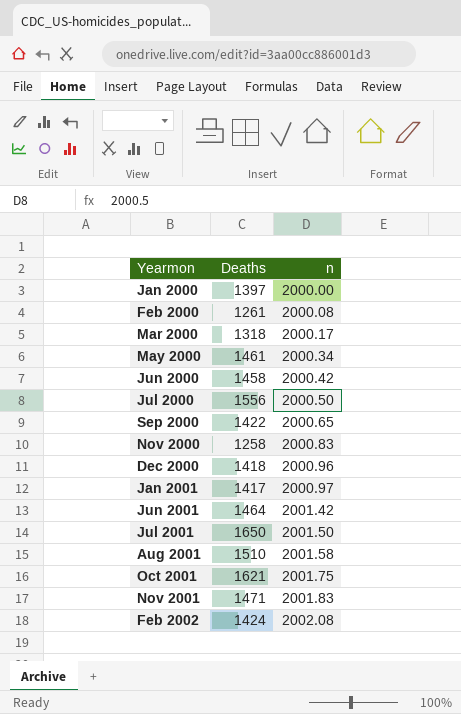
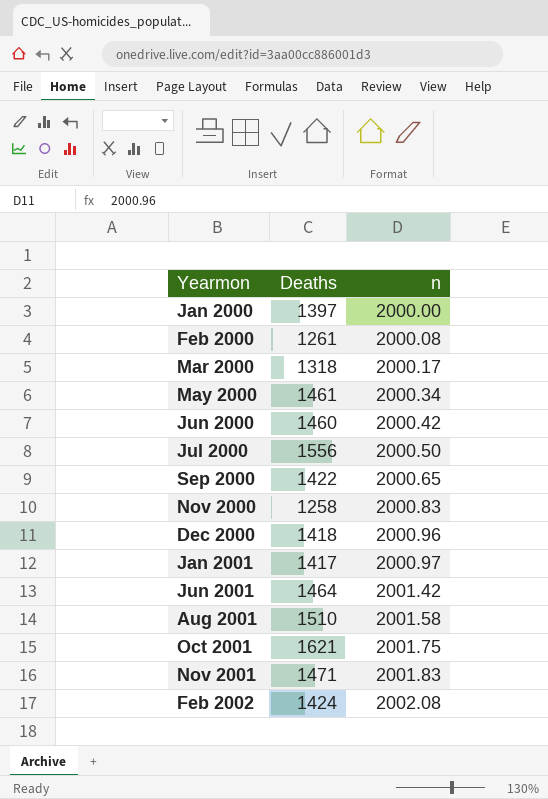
row Jul 2001: 1650 | 2001.50 -> none
Jun 2000 | Deaths: 1458 -> 1460

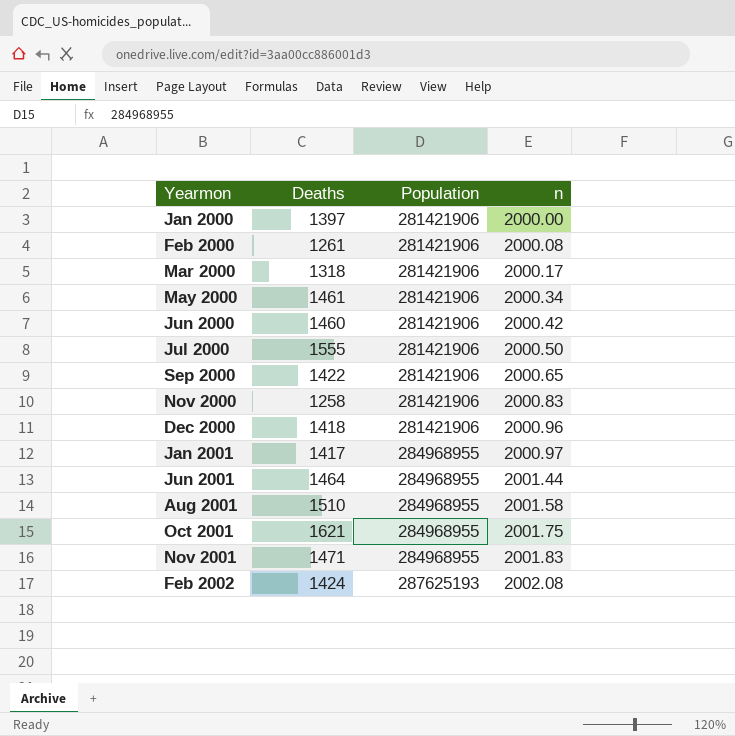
column Population | position: none -> 3
Jul 2000 | Deaths: 1556 -> 1555
Jun 2001 | n: 2001.42 -> 2001.44

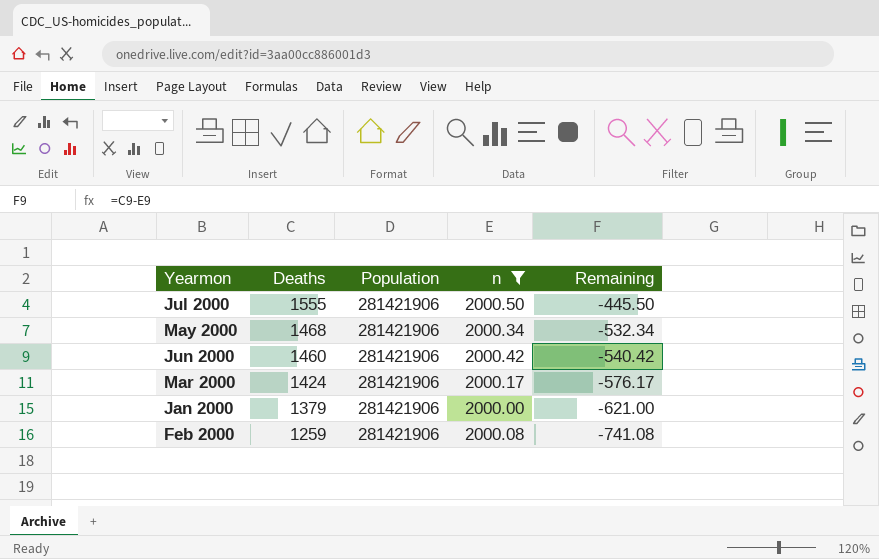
filter: none -> n <= 2000.50
row order: Yearmon ascending -> Deaths descending
column Remaining | formula: none -> [Deaths] - [n]
May 2000 | Deaths: 1461 -> 1468
Mar 2000 | Deaths: 1318 -> 1424
Jan 2000 | Deaths: 1397 -> 1379
Feb 2000 | Deaths: 1261 -> 1259

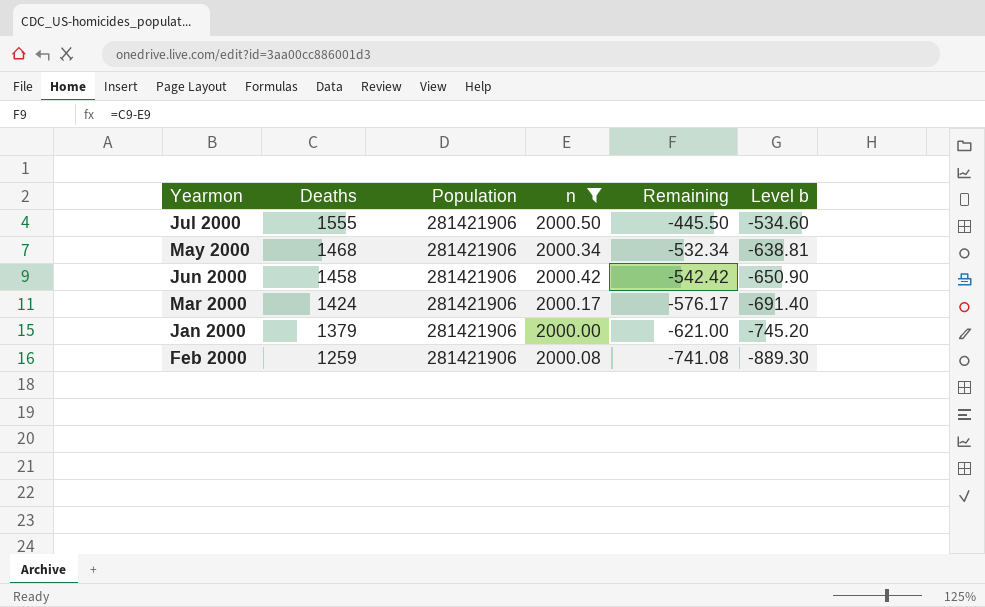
column Level b | formula: none -> [Remaining] * 1.2
Jun 2000 | Deaths: 1460 -> 1458
Jun 2000 | Remaining: -540.42 -> -542.42

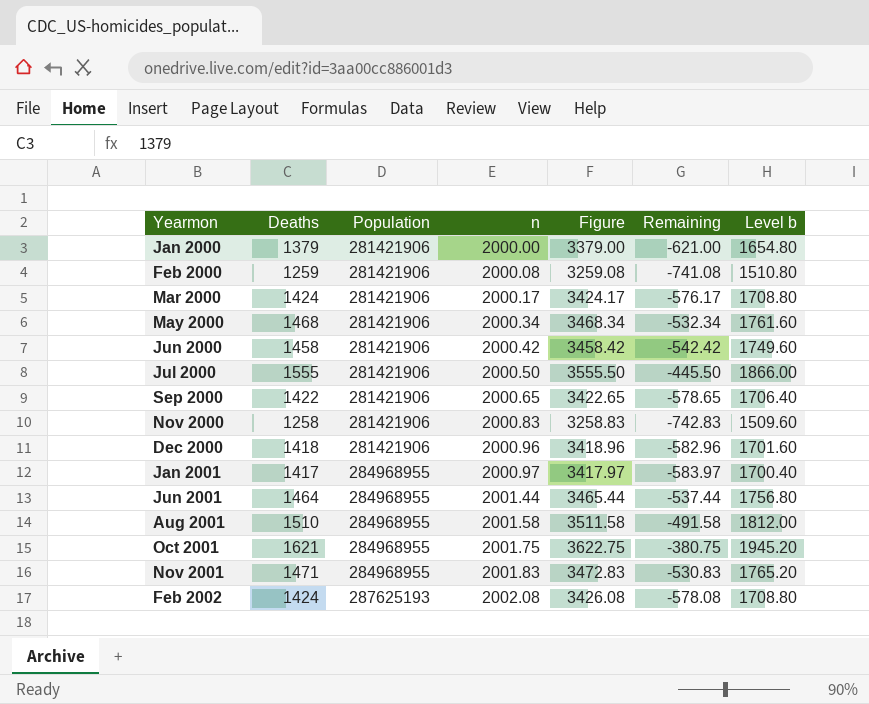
filter: n <= 2000.50 -> none
row order: Deaths descending -> Yearmon ascending
column Figure | formula: none -> [Deaths] + [n]
column Level b | formula: [Remaining] * 1.2 -> [Deaths] * 1.2

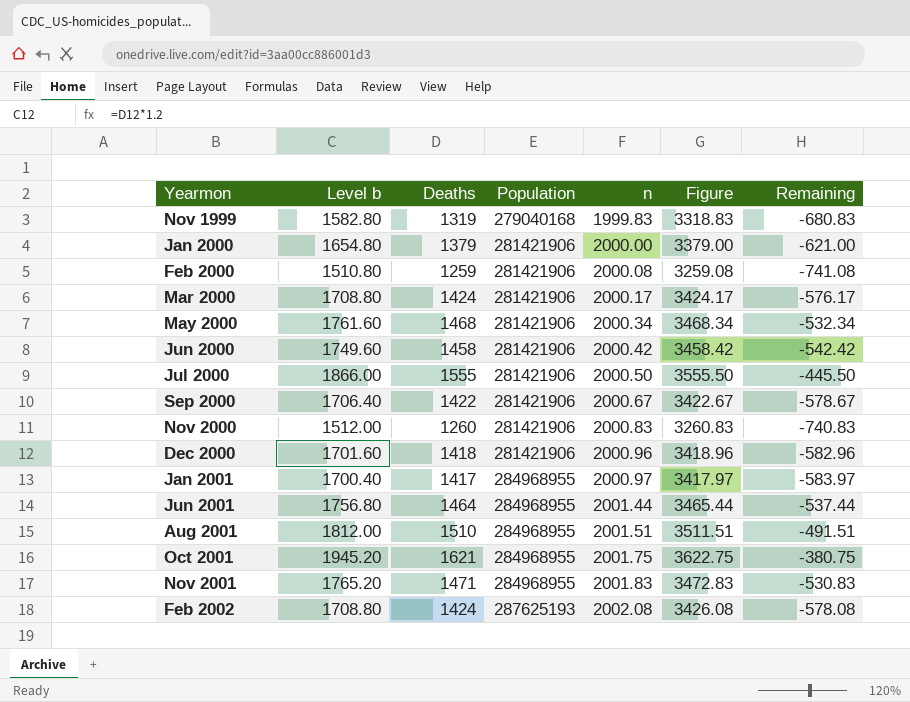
column Level b | position: 7 -> 2
row Nov 1999: none -> 1582.80 | 1319 | 279040168 | 1999.83 | 3318.83 | -680.83
Sep 2000 | n: 2000.65 -> 2000.67
Sep 2000 | Figure: 3422.65 -> 3422.67
Sep 2000 | Remaining: -578.65 -> -578.67
Nov 2000 | Level b: 1509.60 -> 1512.00
Nov 2000 | Deaths: 1258 -> 1260
Nov 2000 | Figure: 3258.83 -> 3260.83
Nov 2000 | Remaining: -742.83 -> -740.83
Aug 2001 | n: 2001.58 -> 2001.51
Aug 2001 | Figure: 3511.58 -> 3511.51
Aug 2001 | Remaining: -491.58 -> -491.51

